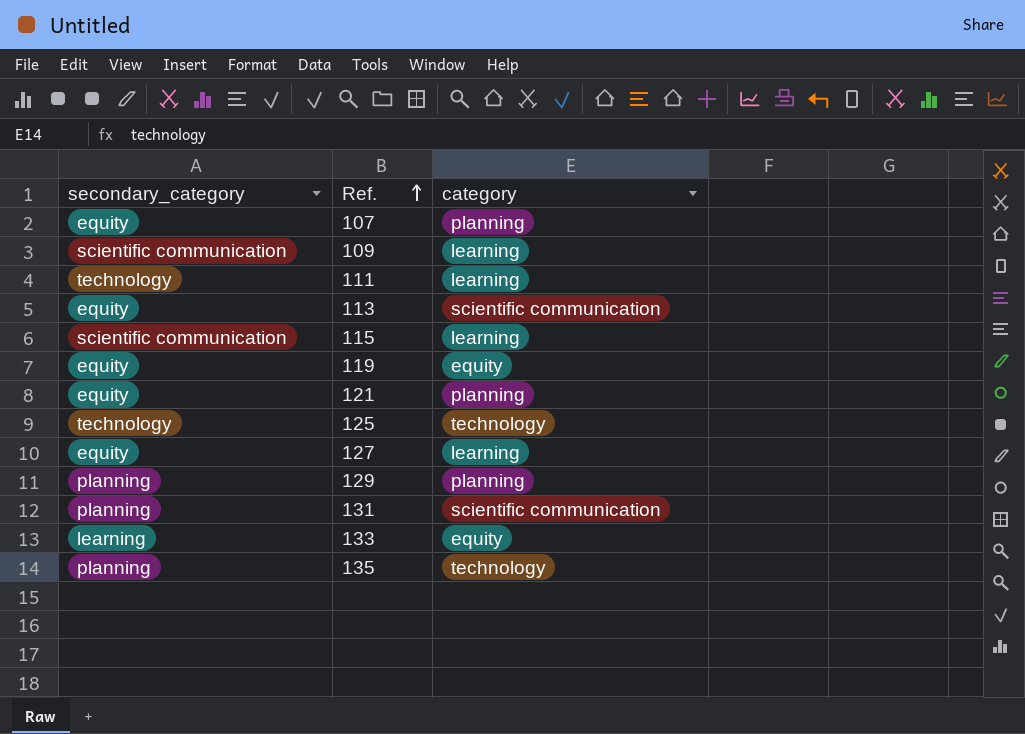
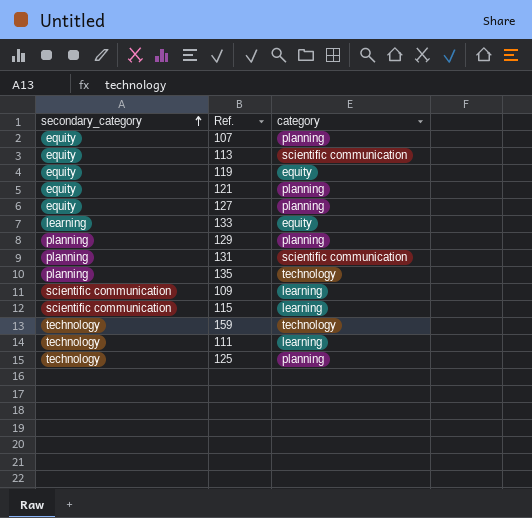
row order: Ref. ascending -> secondary_category ascending
127 | category: learning -> planning
row 159: none -> technology | technology
125 | category: technology -> planning

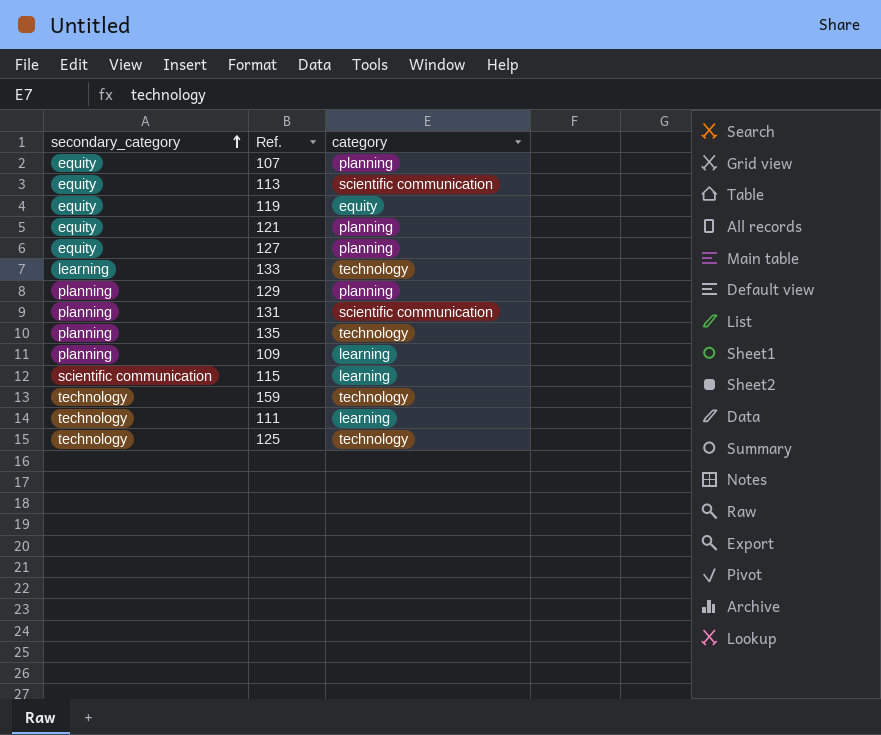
133 | category: equity -> technology
109 | secondary_category: scientific communication -> planning
125 | category: planning -> technology

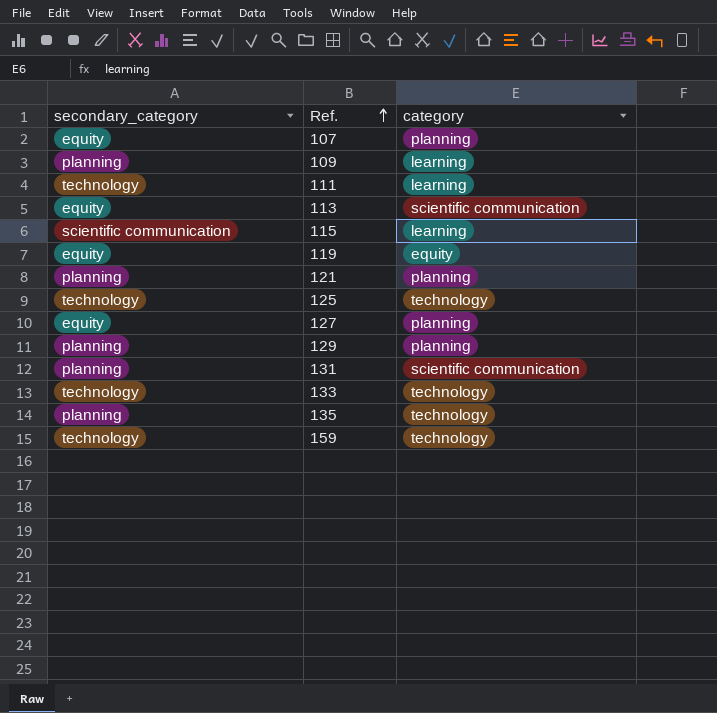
row order: secondary_category ascending -> Ref. ascending
121 | secondary_category: equity -> planning
133 | secondary_category: learning -> technology

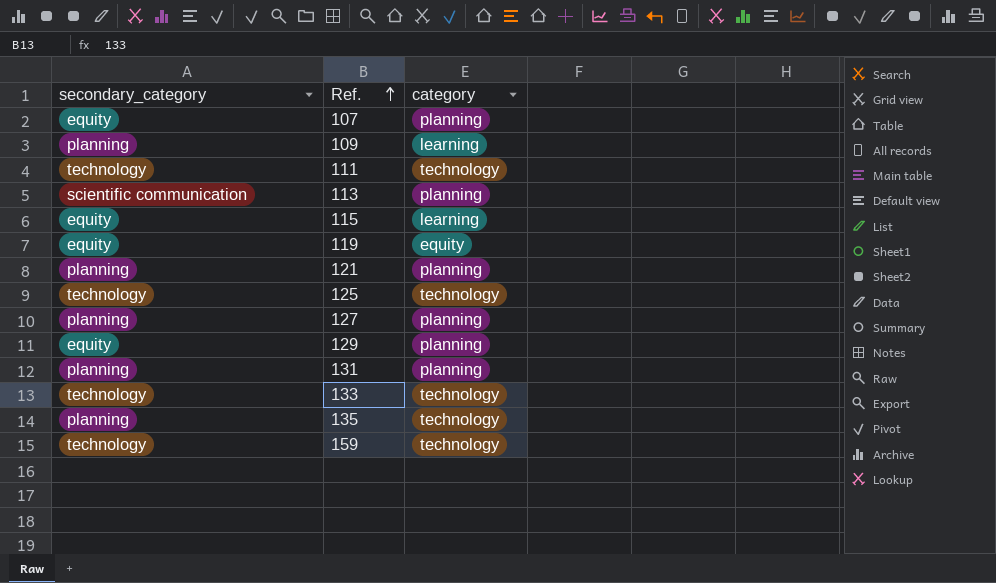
111 | category: learning -> technology
113 | secondary_category: equity -> scientific communication
113 | category: scientific communication -> planning
115 | secondary_category: scientific communication -> equity
127 | secondary_category: equity -> planning
129 | secondary_category: planning -> equity
131 | category: scientific communication -> planning

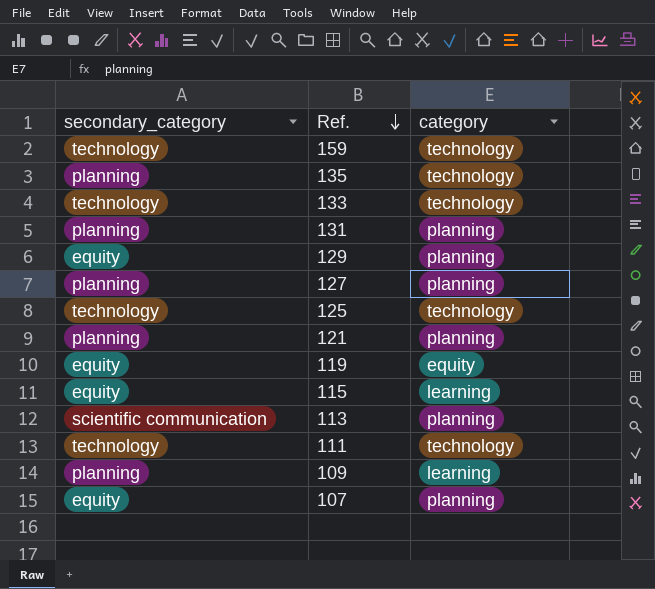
row order: Ref. ascending -> Ref. descending

